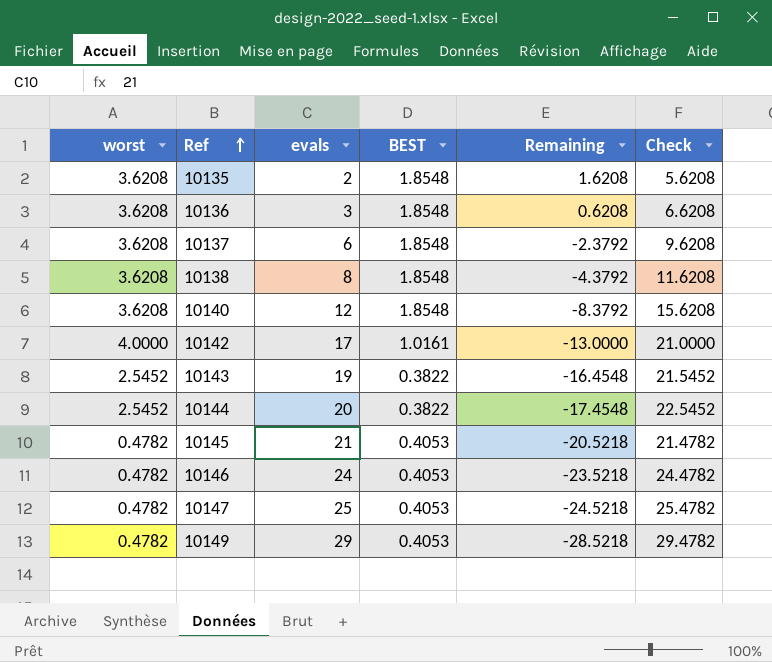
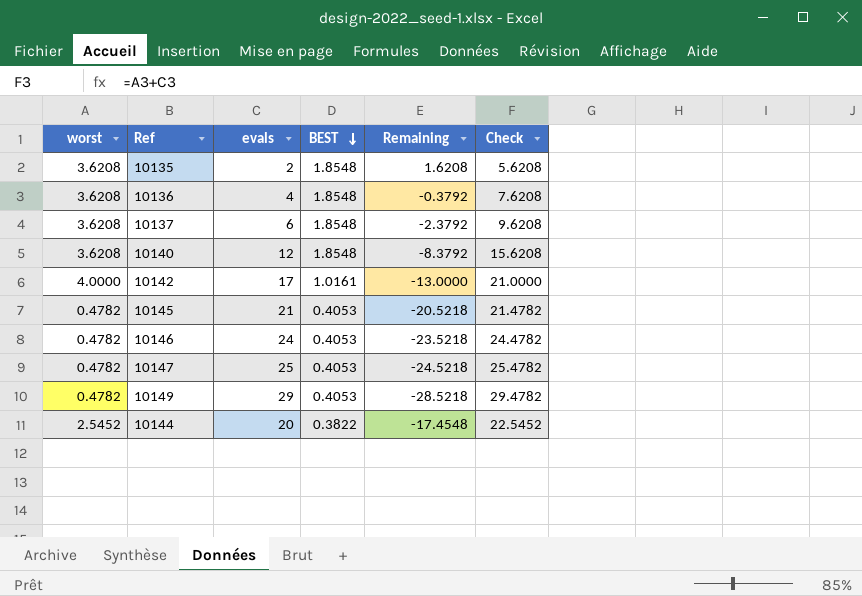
row order: Ref ascending -> BEST descending
row 10138: 3.6208 | 8 | 1.8548 | -4.3792 | 11.6208 -> none
row 10143: 2.5452 | 19 | 0.3822 | -16.4548 | 21.5452 -> none
10136 | evals: 3 -> 4
10136 | Remaining: 0.6208 -> -0.3792
10136 | Check: 6.6208 -> 7.6208

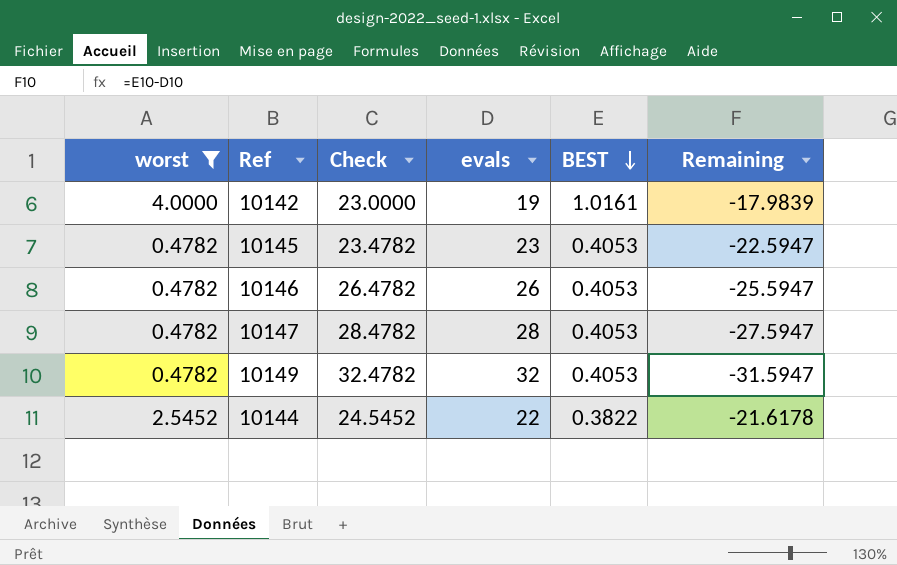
filter: none -> worst != 3.6208
column Check | position: 6 -> 3
column Remaining | formula: [worst] - [evals] -> [BEST] - [evals]
10142 | Check: 21.0000 -> 23.0000
10142 | evals: 17 -> 19
10145 | Check: 21.4782 -> 23.4782
10145 | evals: 21 -> 23
10146 | Check: 24.4782 -> 26.4782
10146 | evals: 24 -> 26
10147 | Check: 25.4782 -> 28.4782
10147 | evals: 25 -> 28
10149 | Check: 29.4782 -> 32.4782
10149 | evals: 29 -> 32
10144 | Check: 22.5452 -> 24.5452
10144 | evals: 20 -> 22

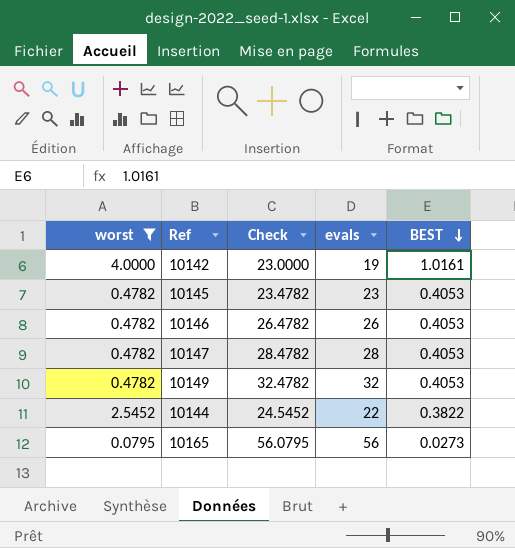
column Remaining | formula: [BEST] - [evals] -> none
row 10165: none -> 0.0795 | 56.0795 | 56 | 0.0273

